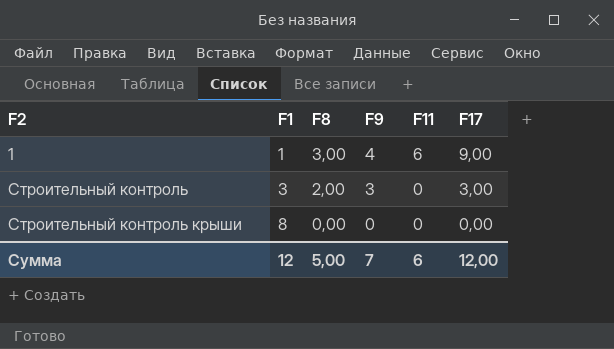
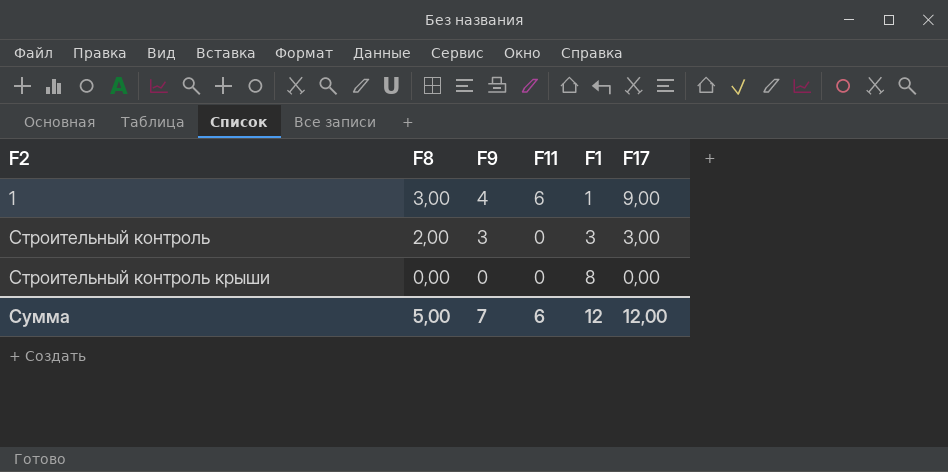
column F1 | position: 2 -> 5

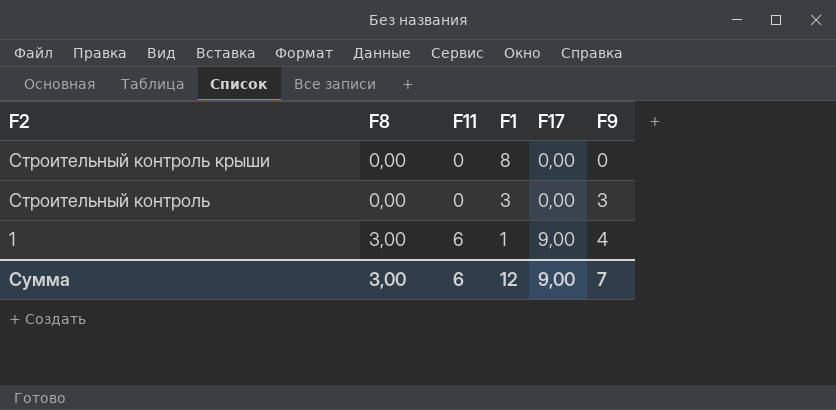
row order: F2 ascending -> F2 descending
column F9 | position: 3 -> 6
Строительный контроль | F8: 2,00 -> 0,00
Строительный контроль | F17: 3,00 -> 0,00
Сумма | F8: 5,00 -> 3,00
Сумма | F17: 12,00 -> 9,00

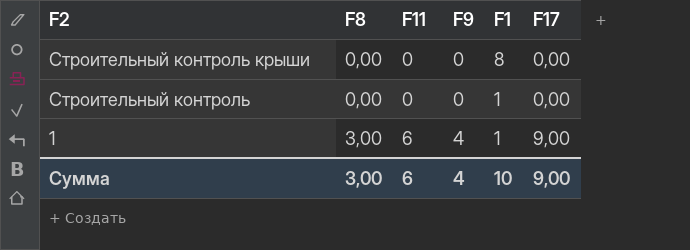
column F9 | position: 6 -> 4
Строительный контроль | F9: 3 -> 0
Строительный контроль | F1: 3 -> 1
Сумма | F9: 7 -> 4
Сумма | F1: 12 -> 10

